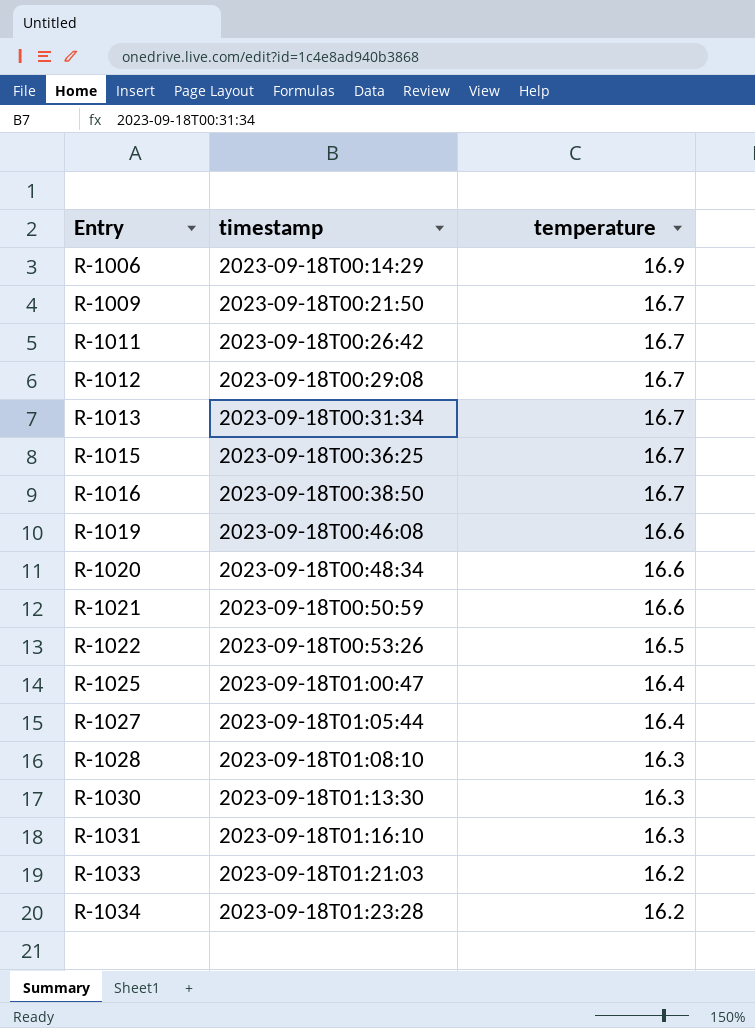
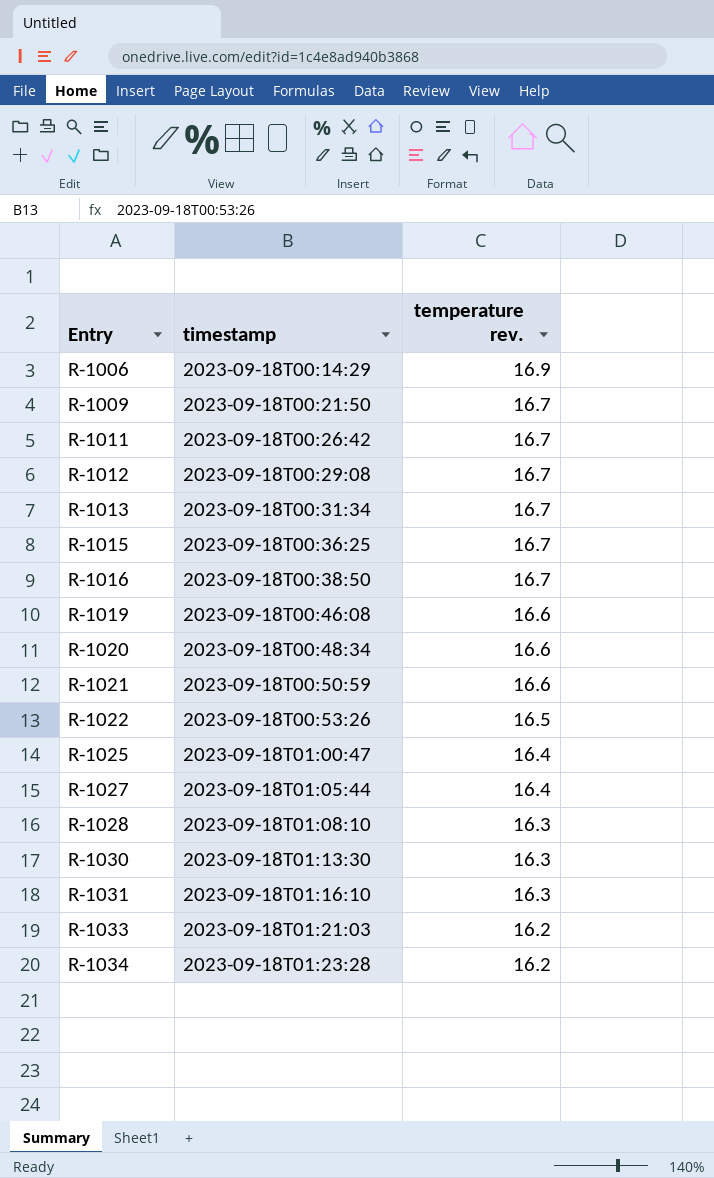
column name: temperature -> temperature rev.

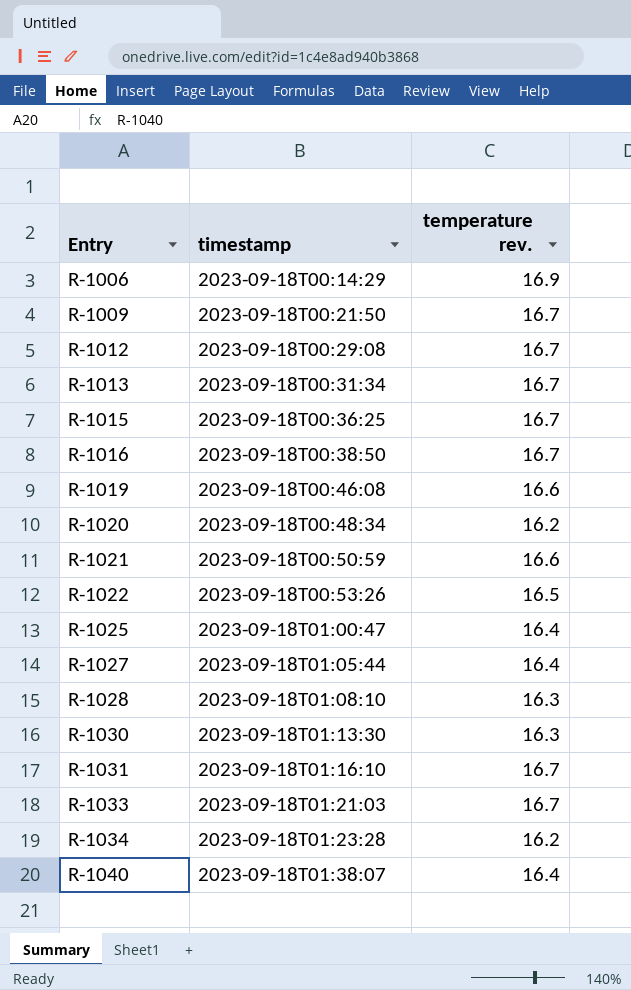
row R-1011: 2023-09-18T00:26:42 | 16.7 -> none
R-1020 | temperature rev.: 16.6 -> 16.2
R-1031 | temperature rev.: 16.3 -> 16.7
R-1033 | temperature rev.: 16.2 -> 16.7
row R-1040: none -> 2023-09-18T01:38:07 | 16.4

